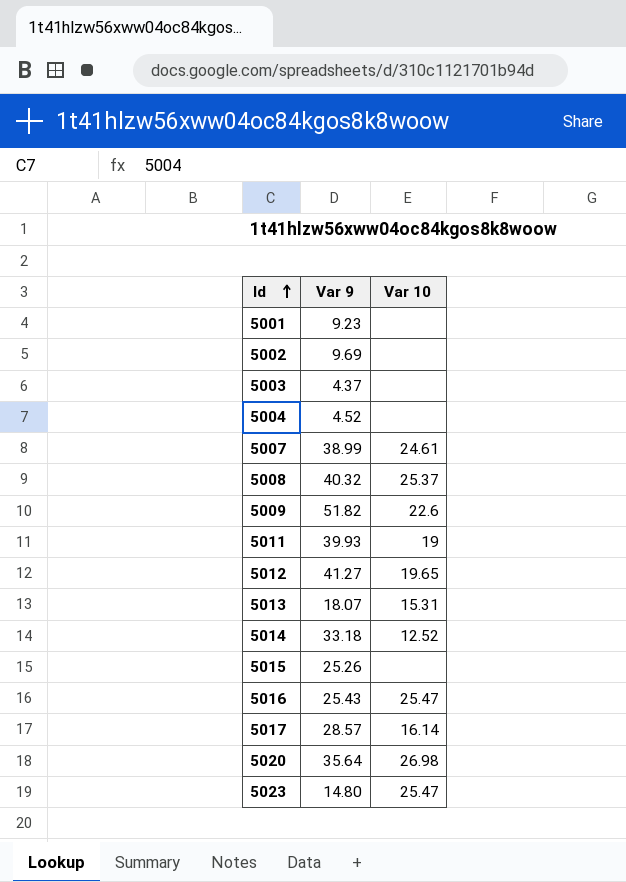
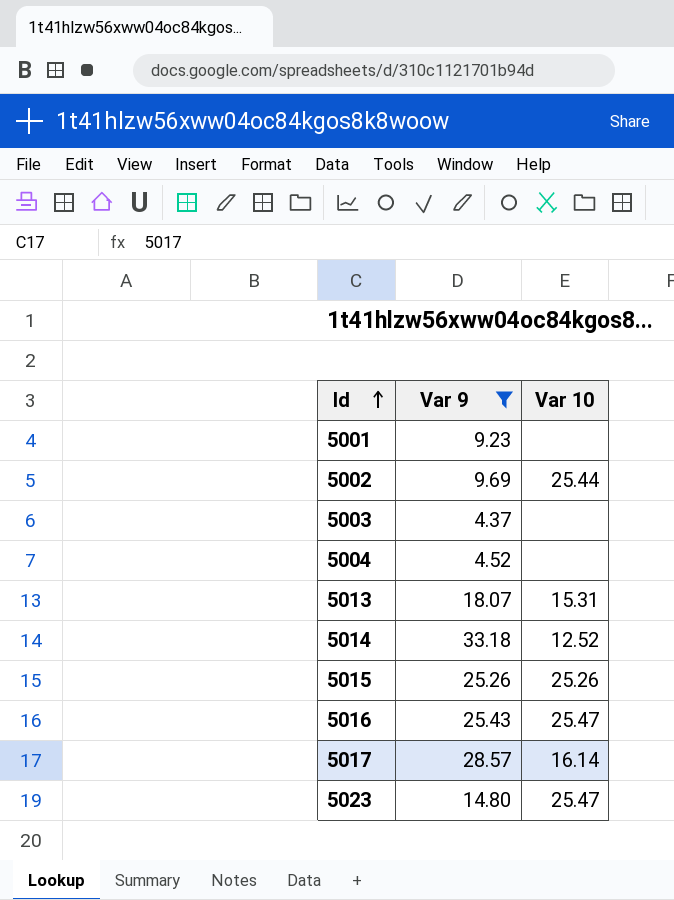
filter: none -> Var 9 <= 33.18
5002 | Var 10: none -> 25.44
5015 | Var 10: none -> 25.26

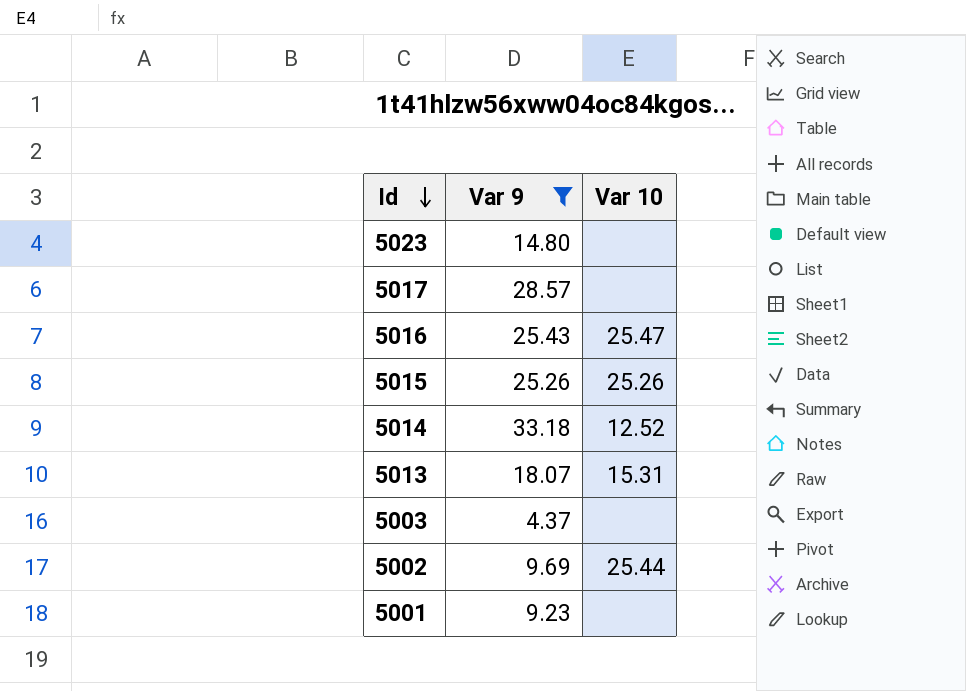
row order: Id ascending -> Id descending
row 5004: 4.52 | none -> none
5023 | Var 10: 25.47 -> none
5017 | Var 10: 16.14 -> none

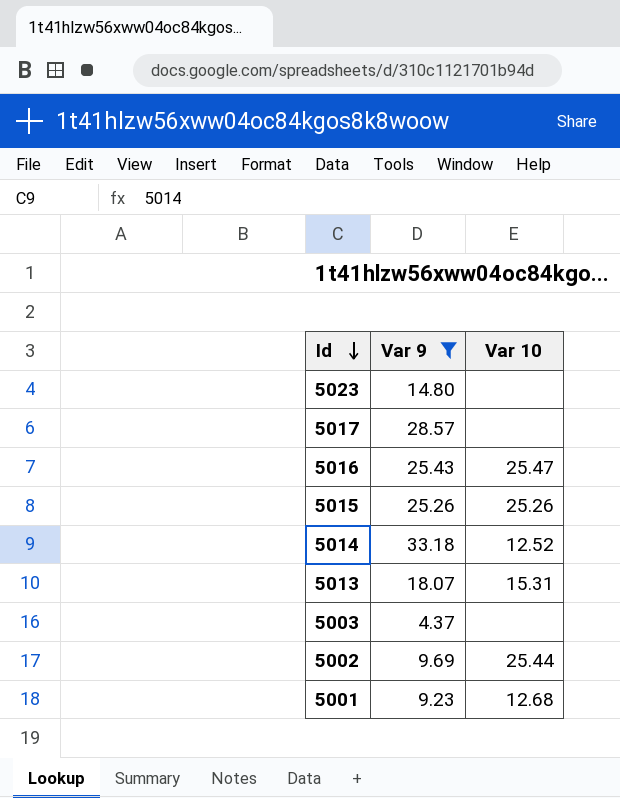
5001 | Var 10: none -> 12.68

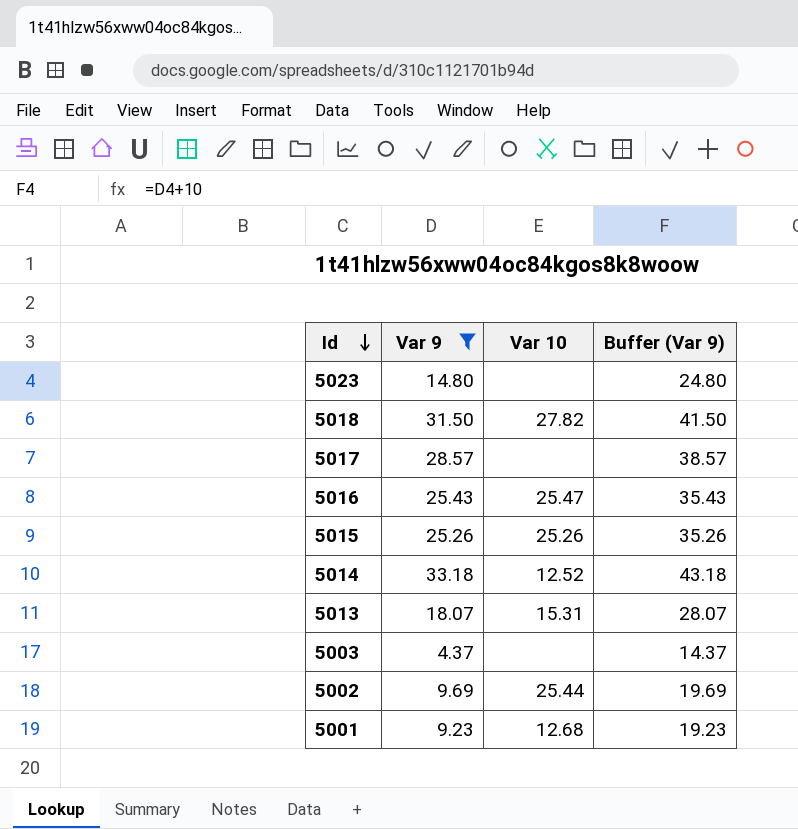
column Buffer (Var 9) | formula: none -> [Var 9] + 10
row 5018: none -> 31.50 | 27.82 | 41.50

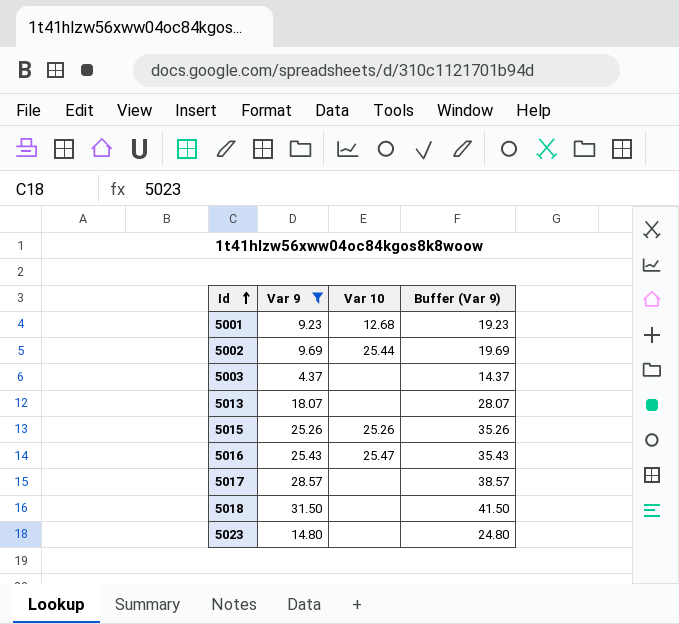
row order: Id descending -> Id ascending
row 5014: 33.18 | 12.52 | 43.18 -> none
5013 | Var 10: 15.31 -> none
5018 | Var 10: 27.82 -> none

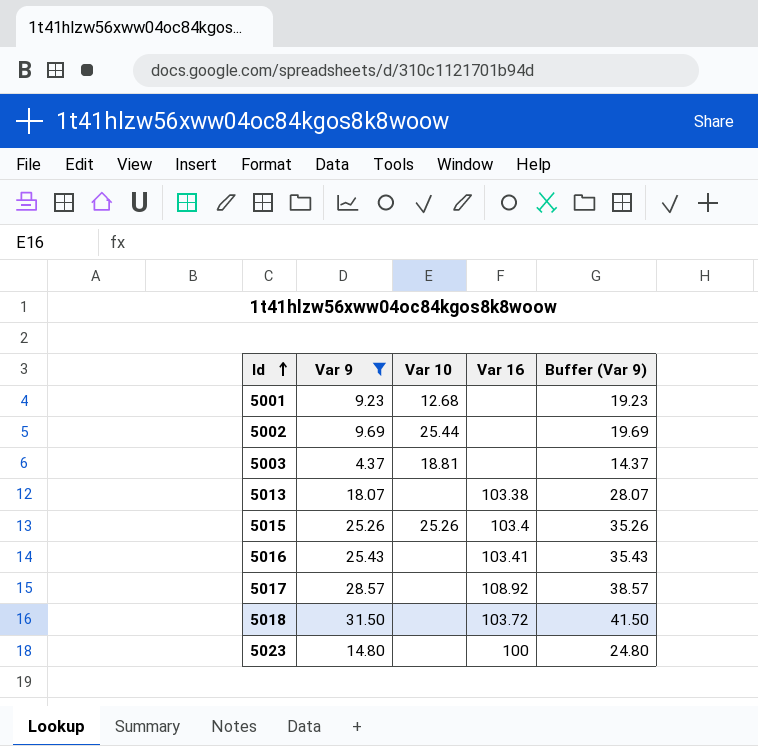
column Var 16 | position: none -> 4
5003 | Var 10: none -> 18.81
5016 | Var 10: 25.47 -> none

